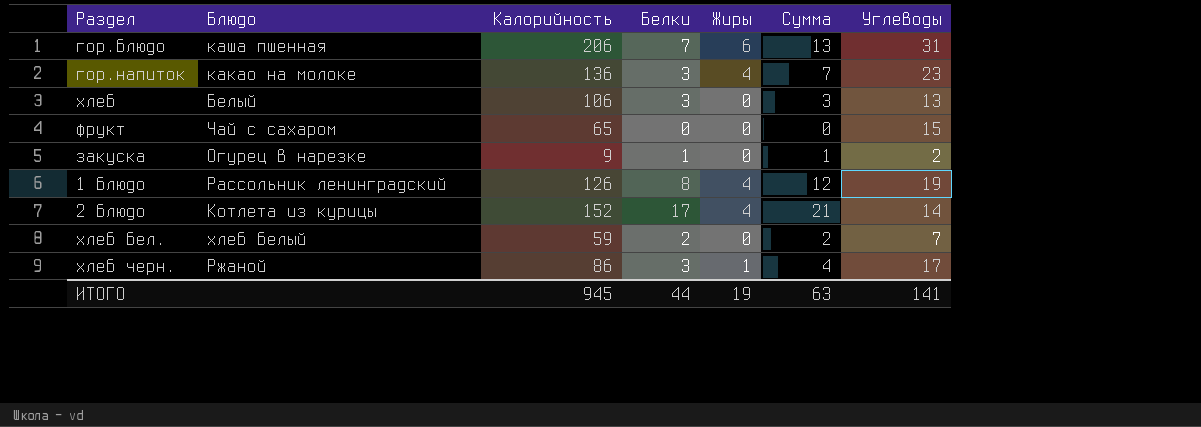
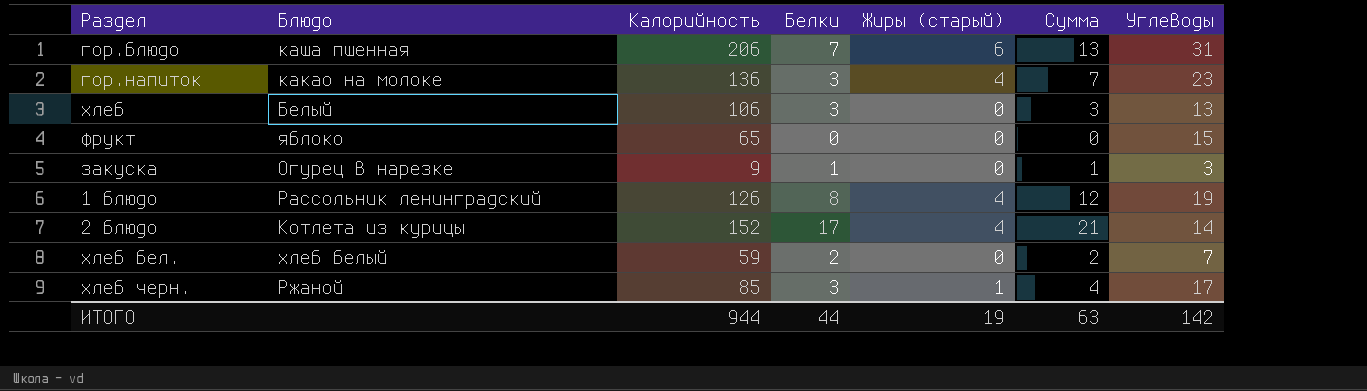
column name: Жиры -> Жиры (старый)
фрукт | Блюдо: Чай с сахаром -> яблоко
закуска | Углеводы: 2 -> 3
хлеб черн. | Калорийность: 86 -> 85
ИТОГО | Калорийность: 945 -> 944
ИТОГО | Углеводы: 141 -> 142

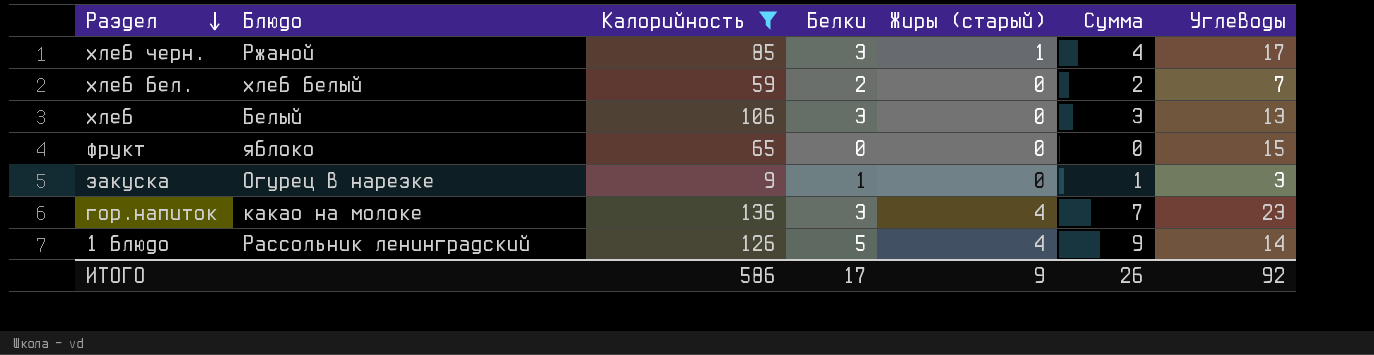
filter: none -> Калорийность <= 136
row order: none -> Раздел descending
1 блюдо | Белки: 8 -> 5
1 блюдо | Сумма: 12 -> 9
1 блюдо | Углеводы: 19 -> 14
ИТОГО | Калорийность: 944 -> 586
ИТОГО | Белки: 44 -> 17
ИТОГО | Жиры (старый): 19 -> 9
ИТОГО | Сумма: 63 -> 26
ИТОГО | Углеводы: 142 -> 92

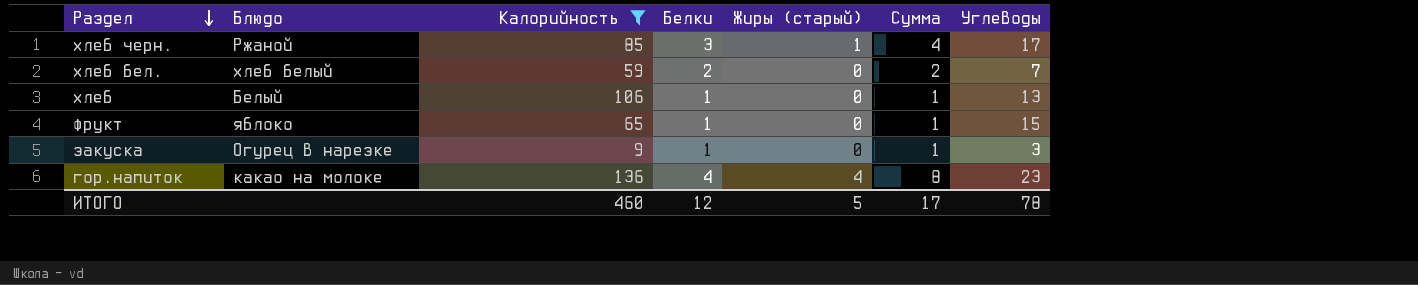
row 1 блюдо: Рассольник ленинградский | 126 | 5 | 4 | 9 | 14 -> none
хлеб | Белки: 3 -> 1
хлеб | Сумма: 3 -> 1
фрукт | Белки: 0 -> 1
фрукт | Сумма: 0 -> 1
гор.напиток | Белки: 3 -> 4
гор.напиток | Сумма: 7 -> 8
ИТОГО | Калорийность: 586 -> 460
ИТОГО | Белки: 17 -> 12
ИТОГО | Жиры (старый): 9 -> 5
ИТОГО | Сумма: 26 -> 17
ИТОГО | Углеводы: 92 -> 78

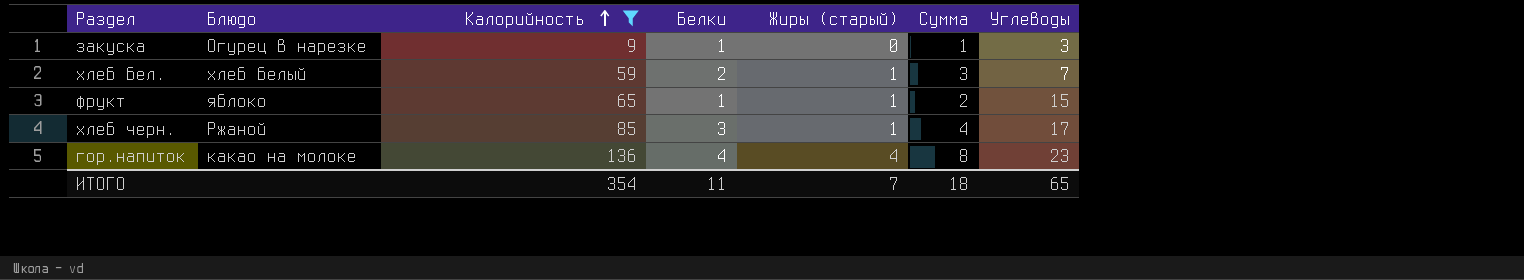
row order: Раздел descending -> Калорийность ascending
row хлеб: Белый | 106 | 1 | 0 | 1 | 13 -> none
хлеб бел. | Жиры (старый): 0 -> 1
хлеб бел. | Сумма: 2 -> 3
фрукт | Жиры (старый): 0 -> 1
фрукт | Сумма: 1 -> 2
ИТОГО | Калорийность: 460 -> 354
ИТОГО | Белки: 12 -> 11
ИТОГО | Жиры (старый): 5 -> 7
ИТОГО | Сумма: 17 -> 18
ИТОГО | Углеводы: 78 -> 65

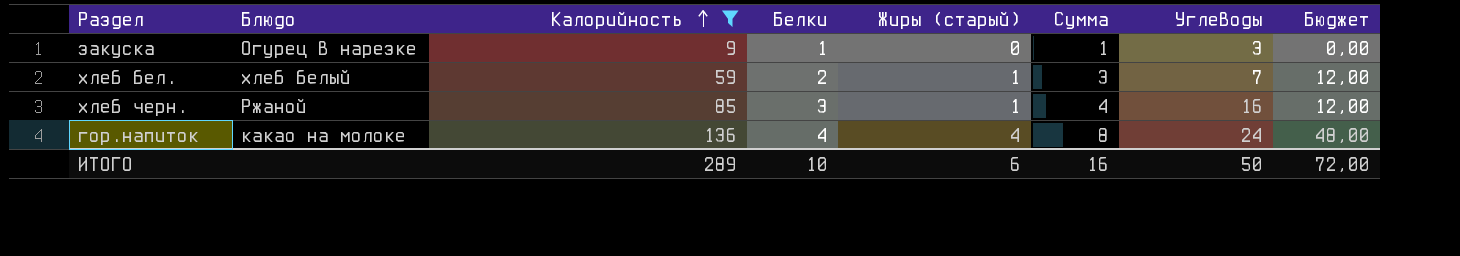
column Бюджет | formula: none -> [Жиры (старый)] * 12
row фрукт: яблоко | 65 | 1 | 1 | 2 | 15 -> none
хлеб черн. | Углеводы: 17 -> 16
гор.напиток | Углеводы: 23 -> 24
ИТОГО | Калорийность: 354 -> 289
ИТОГО | Белки: 11 -> 10
ИТОГО | Жиры (старый): 7 -> 6
ИТОГО | Сумма: 18 -> 16
ИТОГО | Углеводы: 65 -> 50

